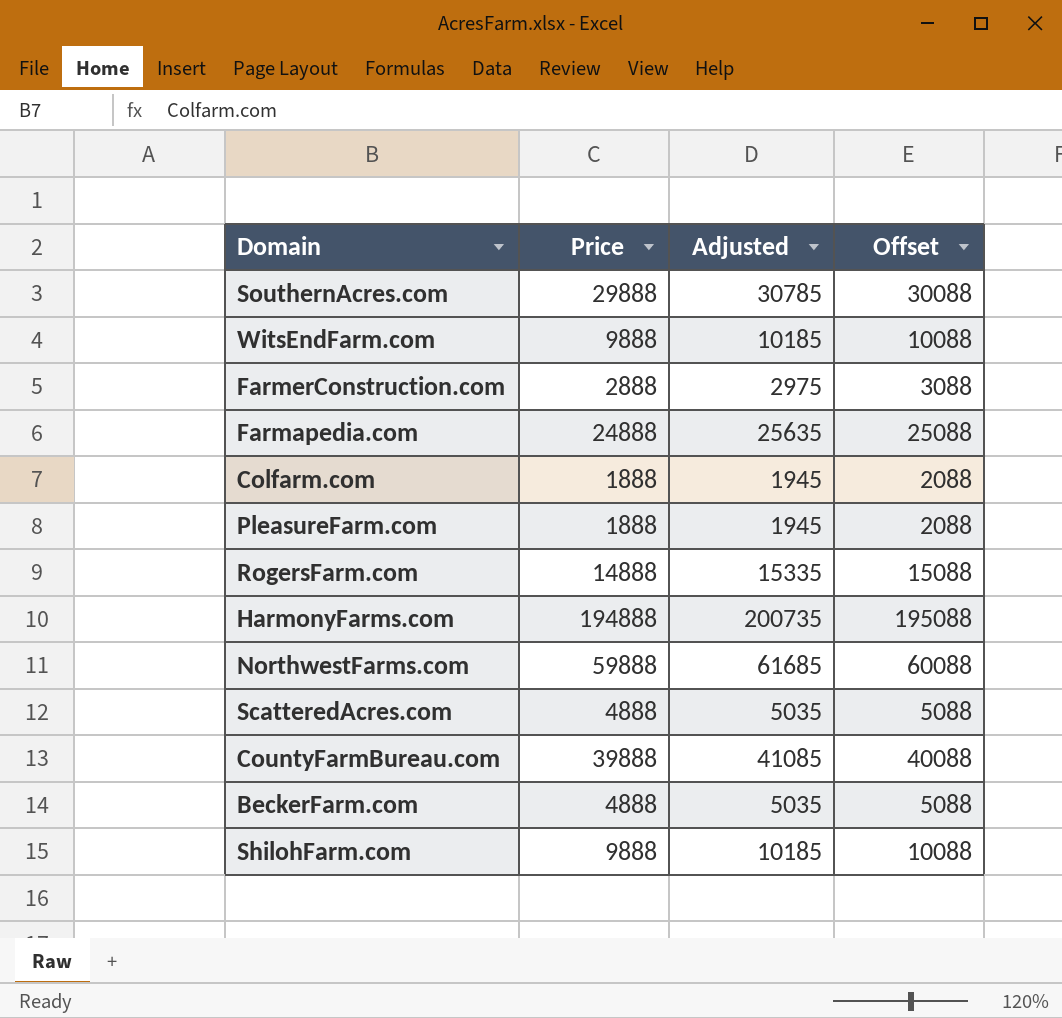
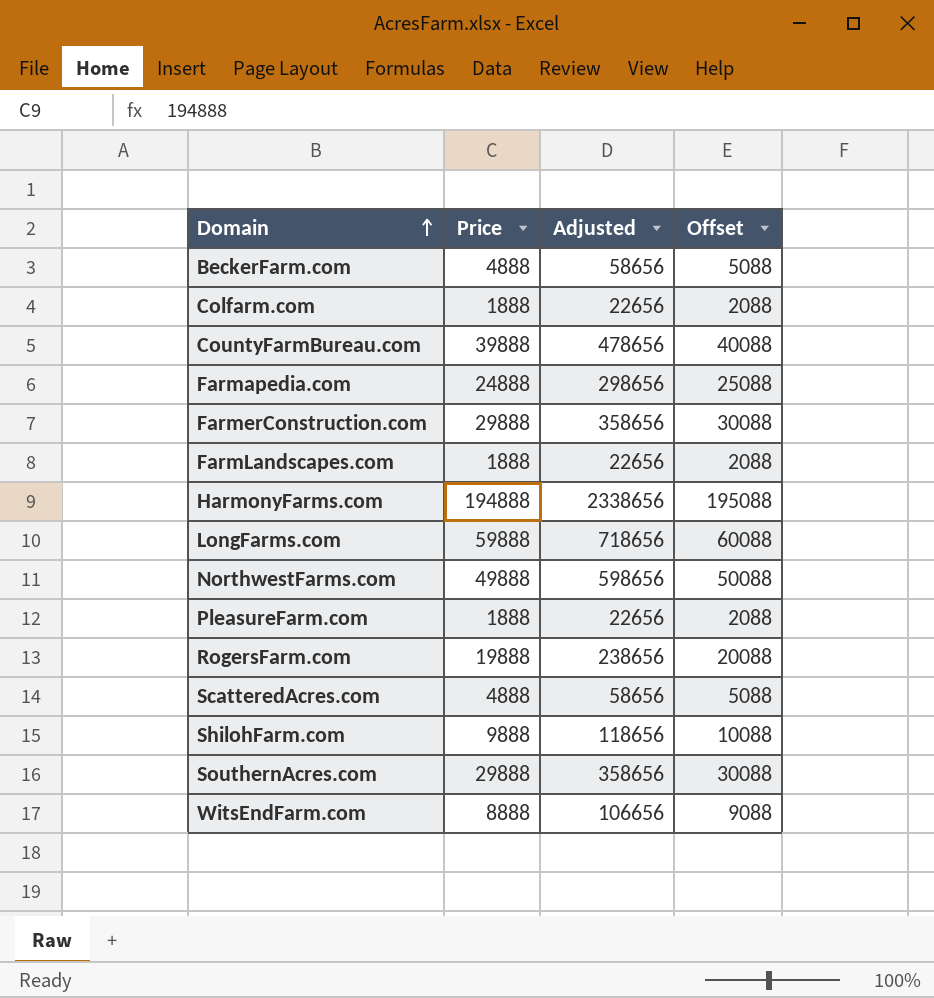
row order: none -> Domain ascending
column Adjusted | formula: [Price] * 1.03 -> [Price] * 12
FarmerConstruction.com | Price: 2888 -> 29888
FarmerConstruction.com | Offset: 3088 -> 30088
row FarmLandscapes.com: none -> 1888 | 22656 | 2088
row LongFarms.com: none -> 59888 | 718656 | 60088
NorthwestFarms.com | Price: 59888 -> 49888
NorthwestFarms.com | Offset: 60088 -> 50088
RogersFarm.com | Price: 14888 -> 19888
RogersFarm.com | Offset: 15088 -> 20088
WitsEndFarm.com | Price: 9888 -> 8888
WitsEndFarm.com | Offset: 10088 -> 9088

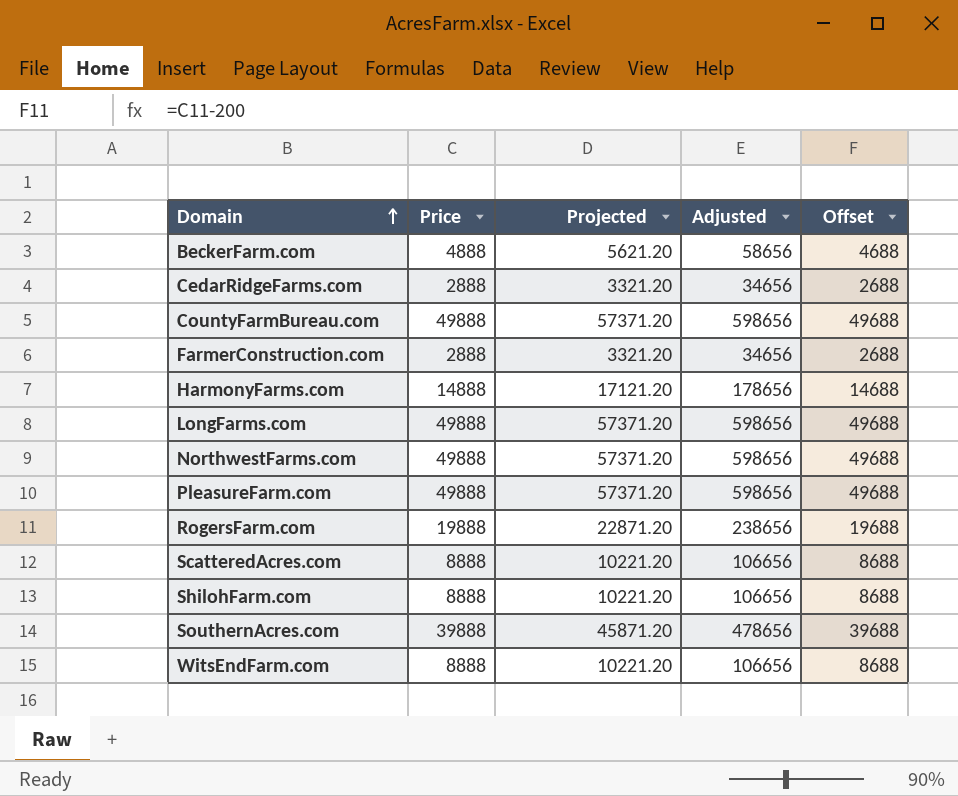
column Projected | formula: none -> [Price] * 1.15
column Offset | formula: [Price] + 200 -> [Price] - 200
row Colfarm.com: 1888 | 22656 | 2088 -> none
row Farmapedia.com: 24888 | 298656 | 25088 -> none
row FarmLandscapes.com: 1888 | 22656 | 2088 -> none
row CedarRidgeFarms.com: none -> 2888 | 3321.20 | 34656 | 2688
CountyFarmBureau.com | Price: 39888 -> 49888
CountyFarmBureau.com | Adjusted: 478656 -> 598656
FarmerConstruction.com | Price: 29888 -> 2888
FarmerConstruction.com | Adjusted: 358656 -> 34656
HarmonyFarms.com | Price: 194888 -> 14888
HarmonyFarms.com | Adjusted: 2338656 -> 178656
LongFarms.com | Price: 59888 -> 49888
LongFarms.com | Adjusted: 718656 -> 598656
PleasureFarm.com | Price: 1888 -> 49888
PleasureFarm.com | Adjusted: 22656 -> 598656
ScatteredAcres.com | Price: 4888 -> 8888
ScatteredAcres.com | Adjusted: 58656 -> 106656
ShilohFarm.com | Price: 9888 -> 8888
ShilohFarm.com | Adjusted: 118656 -> 106656
SouthernAcres.com | Price: 29888 -> 39888
SouthernAcres.com | Adjusted: 358656 -> 478656

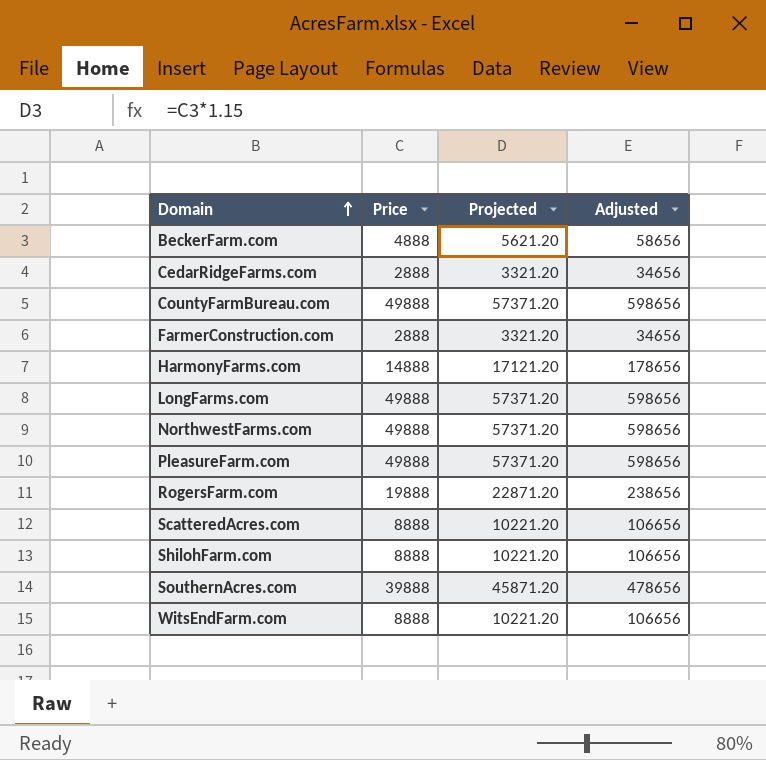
column Offset | formula: [Price] - 200 -> none

